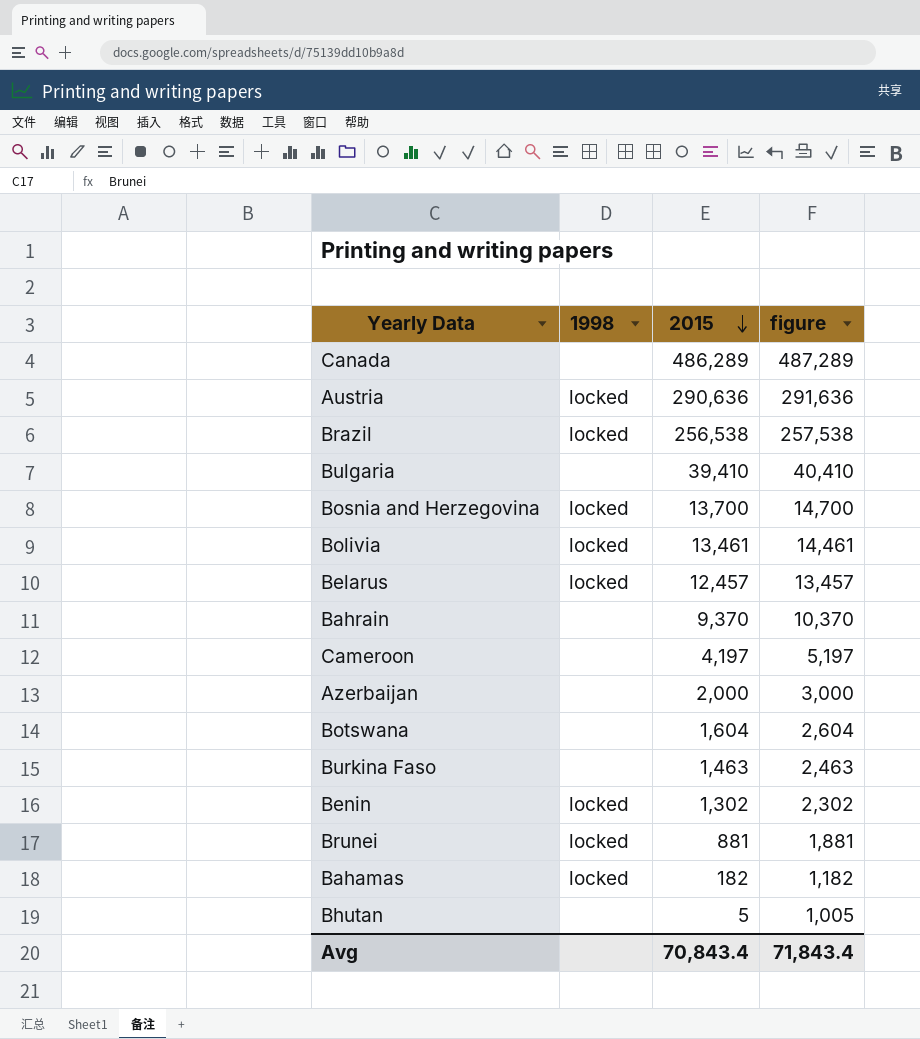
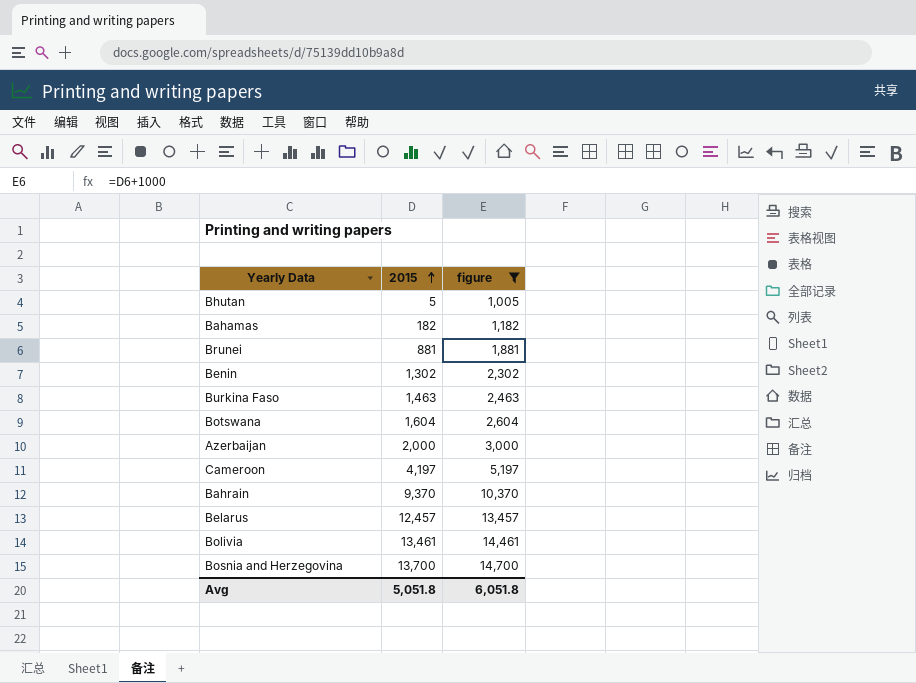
filter: none -> figure <= 14,700
row order: 2015 descending -> 2015 ascending
column 1998 | position: 2 -> none
Avg | 2015: 70,843.4 -> 5,051.8
Avg | figure: 71,843.4 -> 6,051.8

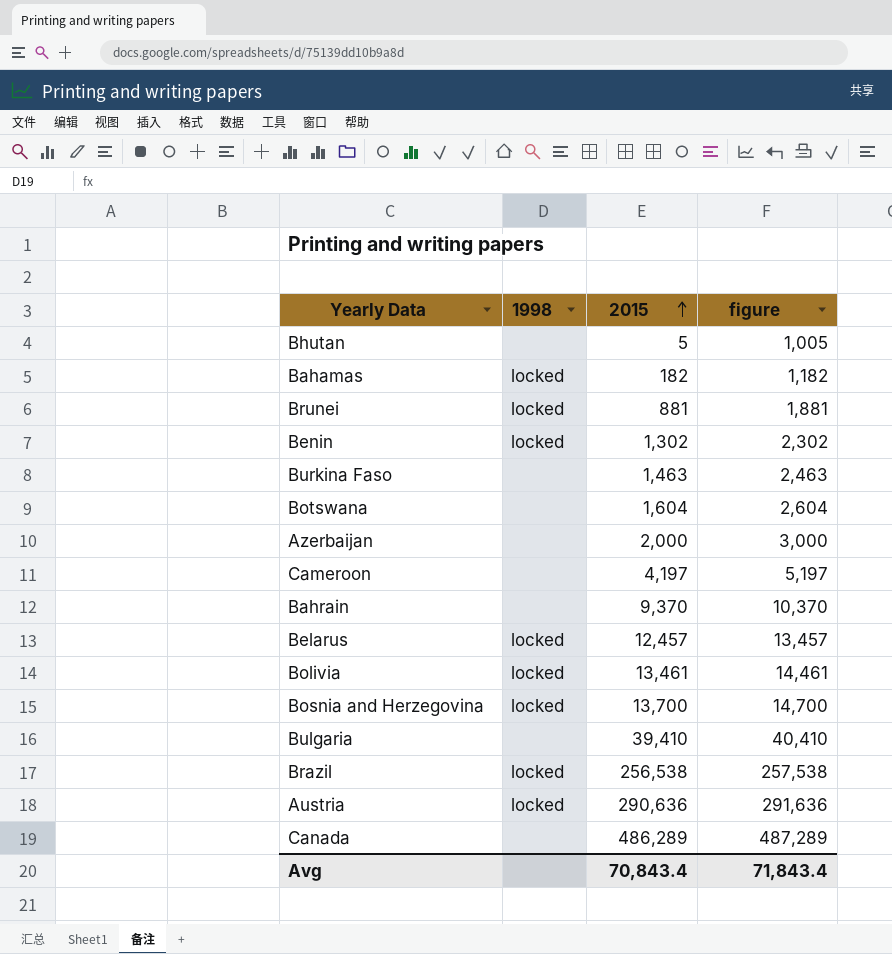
filter: figure <= 14,700 -> none
column 1998 | position: none -> 2
Avg | 2015: 5,051.8 -> 70,843.4
Avg | figure: 6,051.8 -> 71,843.4

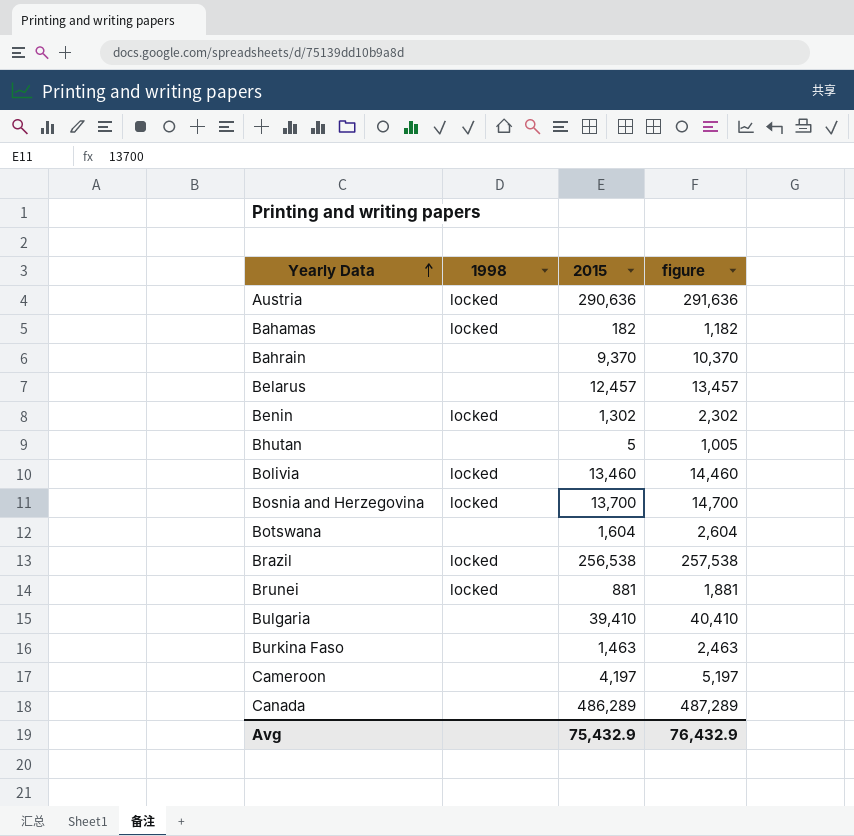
row order: 2015 ascending -> Yearly Data ascending
row Azerbaijan: none | 2,000 | 3,000 -> none
Belarus | 1998: locked -> none
Bolivia | 2015: 13,461 -> 13,460
Bolivia | figure: 14,461 -> 14,460
Avg | 2015: 70,843.4 -> 75,432.9
Avg | figure: 71,843.4 -> 76,432.9

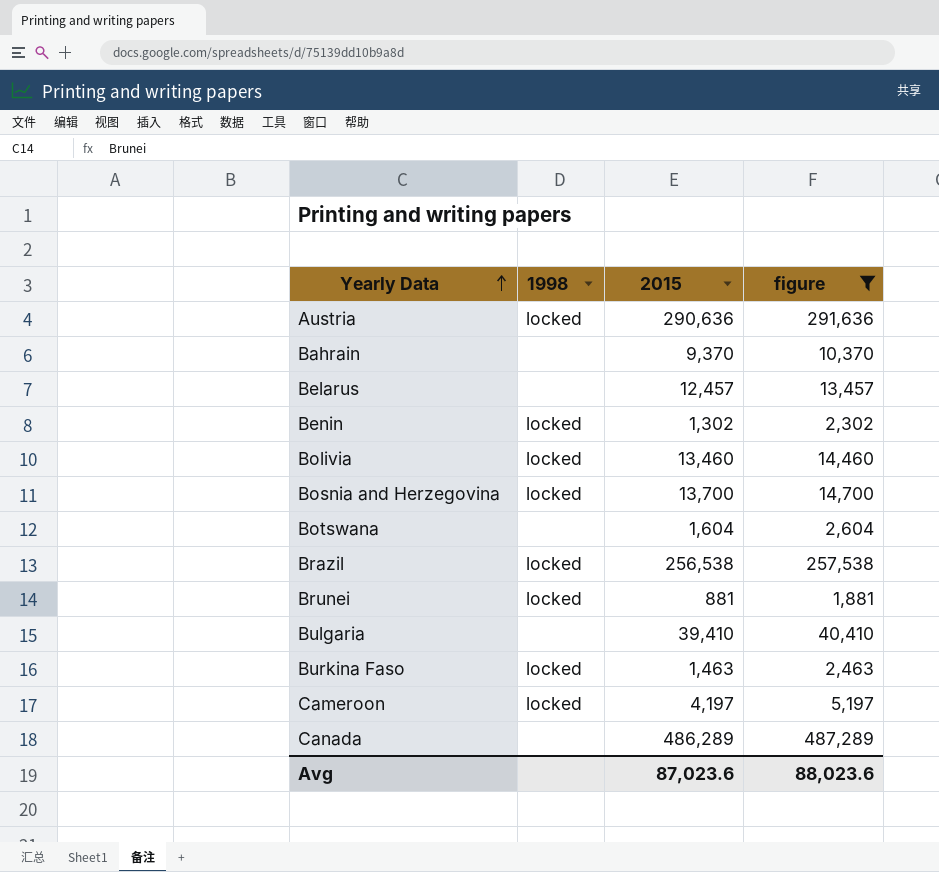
filter: none -> figure >= 1,881
Burkina Faso | 1998: none -> locked
Cameroon | 1998: none -> locked
Avg | 2015: 75,432.9 -> 87,023.6
Avg | figure: 76,432.9 -> 88,023.6

